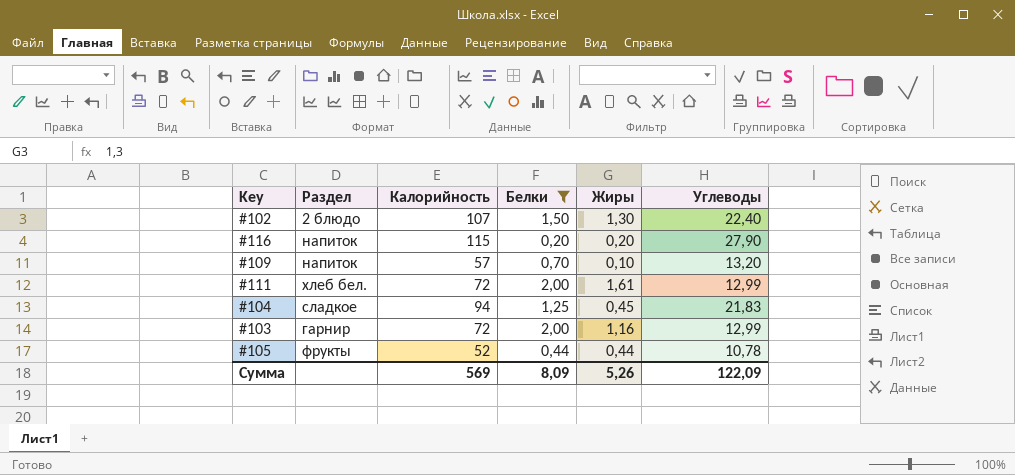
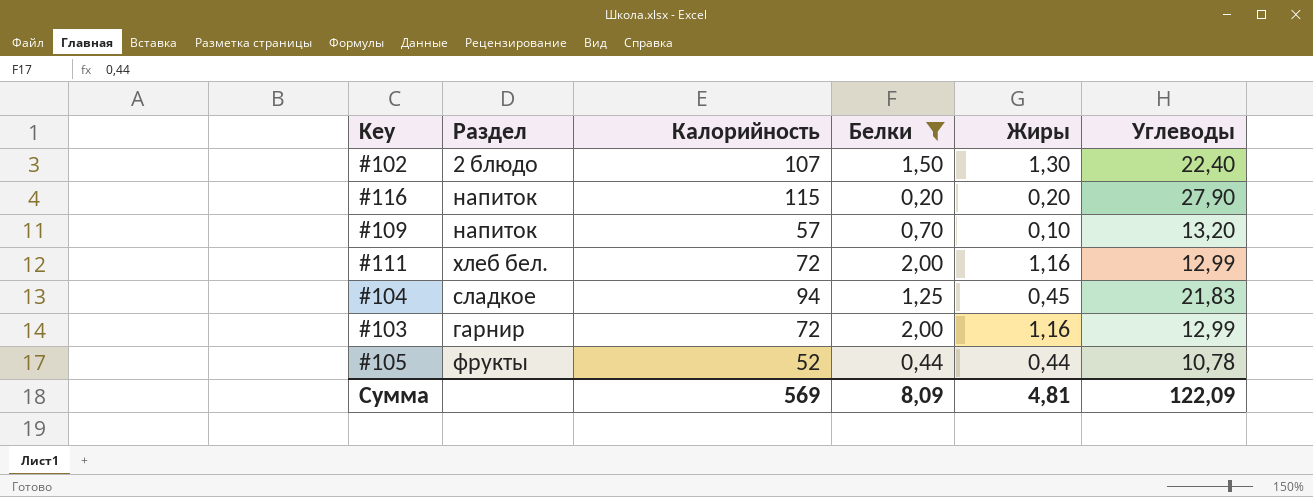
#111 | Жиры: 1,61 -> 1,16
Сумма | Жиры: 5,26 -> 4,81

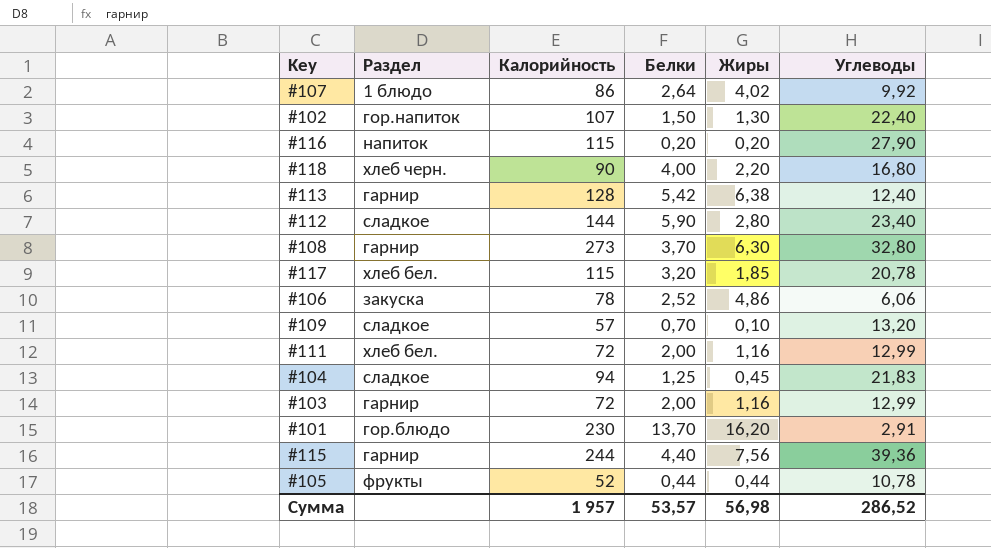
filter: Белки <= 2,00 -> none
#102 | Раздел: 2 блюдо -> гор.напиток
#109 | Раздел: напиток -> сладкое
Сумма | Калорийность: 569 -> 1 957
Сумма | Белки: 8,09 -> 53,57
Сумма | Жиры: 4,81 -> 56,98
Сумма | Углеводы: 122,09 -> 286,52

